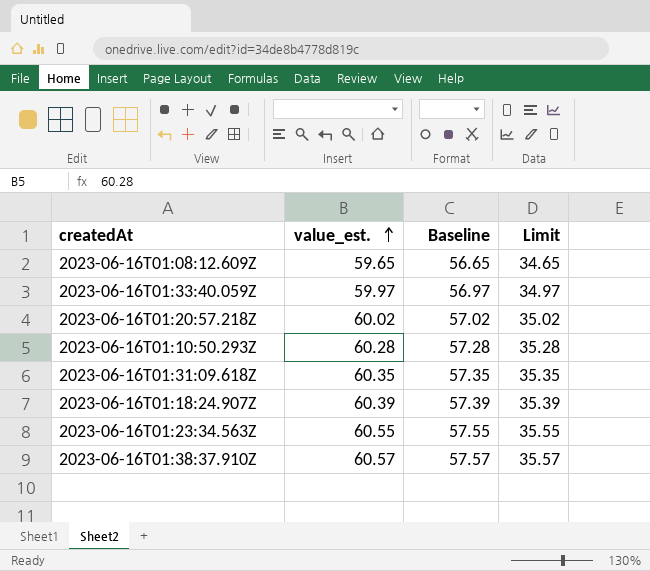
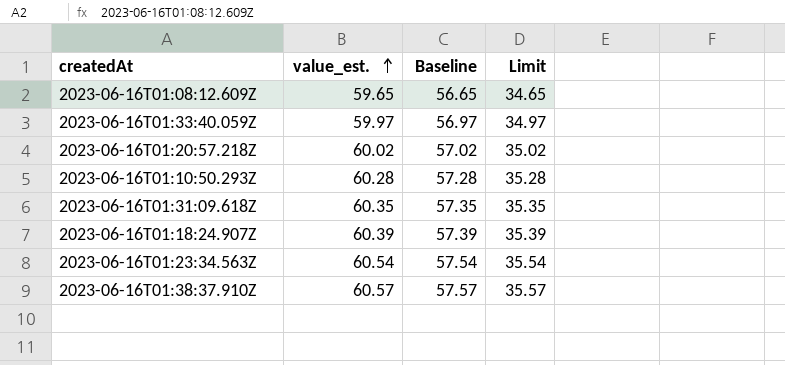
2023-06-16T01:23:34.563Z | value_est.: 60.55 -> 60.54
2023-06-16T01:23:34.563Z | Baseline: 57.55 -> 57.54
2023-06-16T01:23:34.563Z | Limit: 35.55 -> 35.54

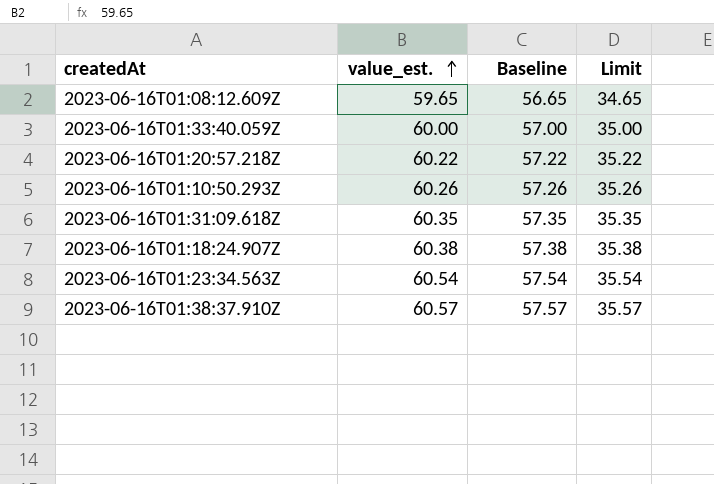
2023-06-16T01:33:40.059Z | value_est.: 59.97 -> 60.00
2023-06-16T01:33:40.059Z | Baseline: 56.97 -> 57.00
2023-06-16T01:33:40.059Z | Limit: 34.97 -> 35.00
2023-06-16T01:20:57.218Z | value_est.: 60.02 -> 60.22
2023-06-16T01:20:57.218Z | Baseline: 57.02 -> 57.22
2023-06-16T01:20:57.218Z | Limit: 35.02 -> 35.22
2023-06-16T01:10:50.293Z | value_est.: 60.28 -> 60.26
2023-06-16T01:10:50.293Z | Baseline: 57.28 -> 57.26
2023-06-16T01:10:50.293Z | Limit: 35.28 -> 35.26
2023-06-16T01:18:24.907Z | value_est.: 60.39 -> 60.38
2023-06-16T01:18:24.907Z | Baseline: 57.39 -> 57.38
2023-06-16T01:18:24.907Z | Limit: 35.39 -> 35.38

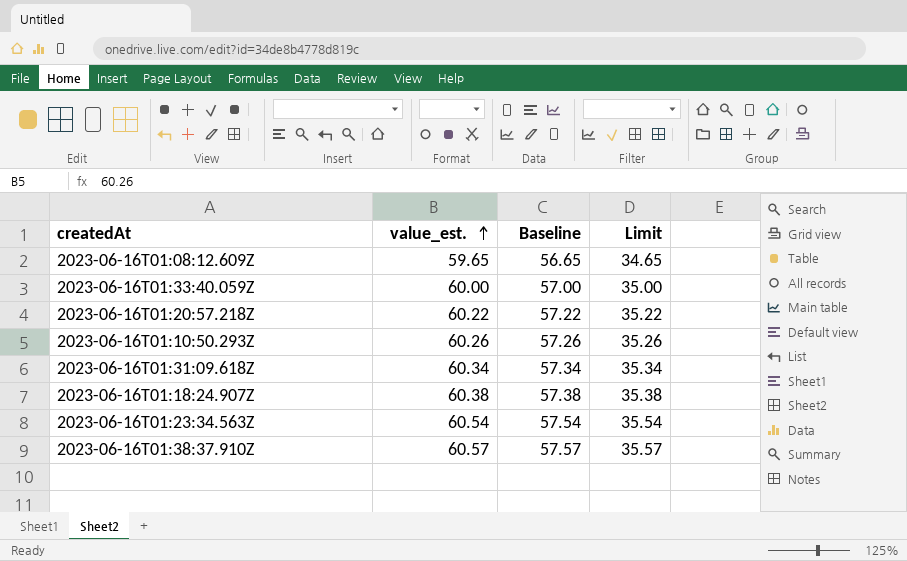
2023-06-16T01:31:09.618Z | value_est.: 60.35 -> 60.34
2023-06-16T01:31:09.618Z | Baseline: 57.35 -> 57.34
2023-06-16T01:31:09.618Z | Limit: 35.35 -> 35.34

